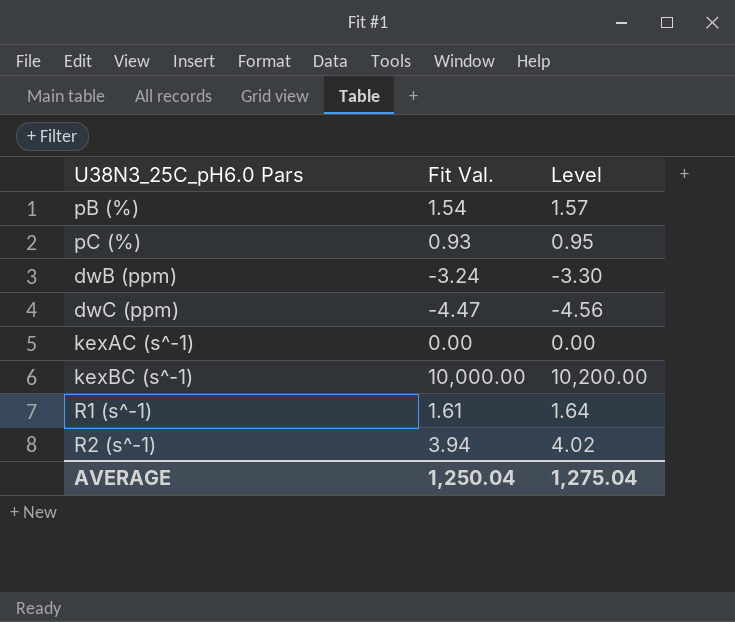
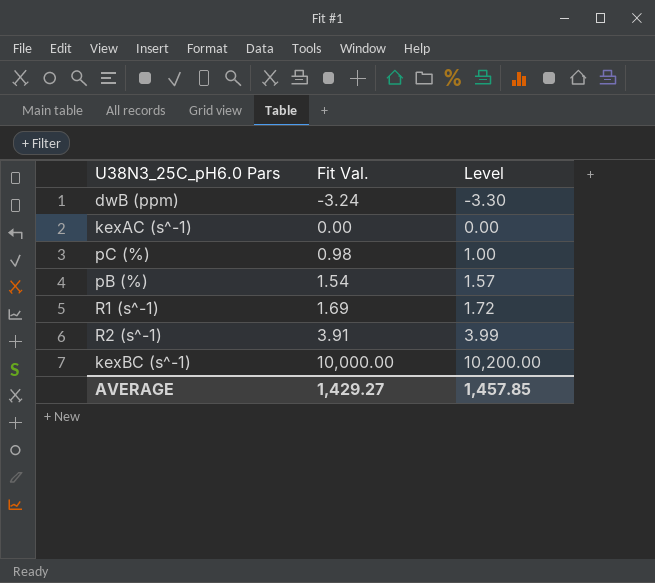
row order: none -> Fit Val. ascending
row dwC (ppm): -4.47 | -4.56 -> none
pC (%) | Fit Val.: 0.93 -> 0.98
pC (%) | Level: 0.95 -> 1.00
R1 (s^-1) | Fit Val.: 1.61 -> 1.69
R1 (s^-1) | Level: 1.64 -> 1.72
R2 (s^-1) | Fit Val.: 3.94 -> 3.91
R2 (s^-1) | Level: 4.02 -> 3.99
AVERAGE | Fit Val.: 1,250.04 -> 1,429.27
AVERAGE | Level: 1,275.04 -> 1,457.85

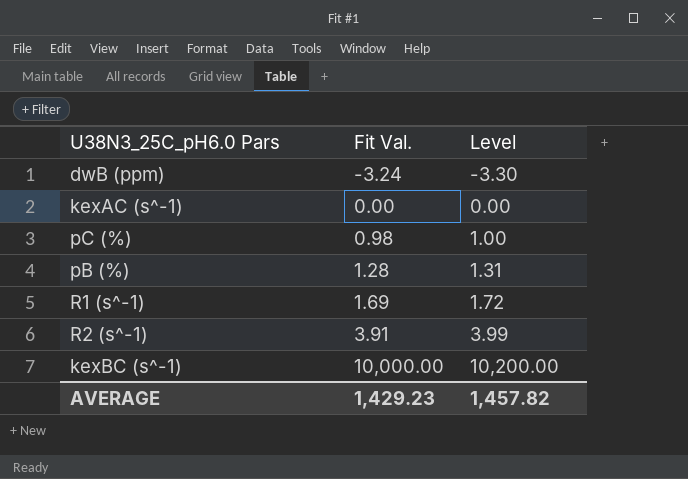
pB (%) | Fit Val.: 1.54 -> 1.28
pB (%) | Level: 1.57 -> 1.31
AVERAGE | Fit Val.: 1,429.27 -> 1,429.23
AVERAGE | Level: 1,457.85 -> 1,457.82

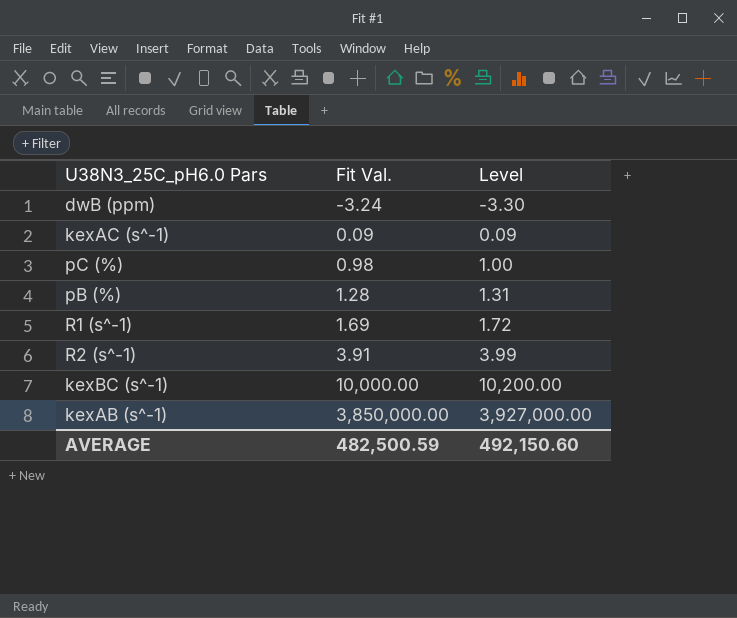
kexAC (s^-1) | Fit Val.: 0.00 -> 0.09
kexAC (s^-1) | Level: 0.00 -> 0.09
row kexAB (s^-1): none -> 3,850,000.00 | 3,927,000.00
AVERAGE | Fit Val.: 1,429.23 -> 482,500.59
AVERAGE | Level: 1,457.82 -> 492,150.60

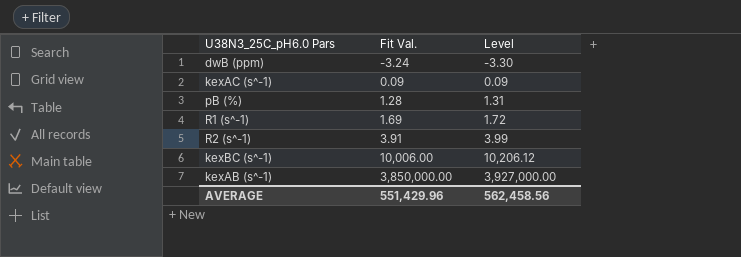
row pC (%): 0.98 | 1.00 -> none
kexBC (s^-1) | Fit Val.: 10,000.00 -> 10,006.00
kexBC (s^-1) | Level: 10,200.00 -> 10,206.12
AVERAGE | Fit Val.: 482,500.59 -> 551,429.96
AVERAGE | Level: 492,150.60 -> 562,458.56

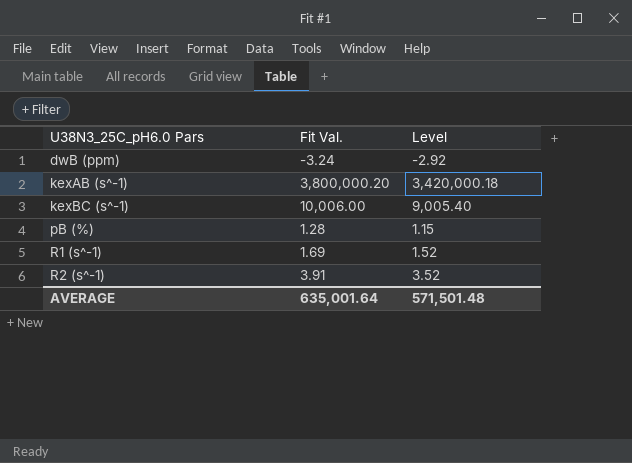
row order: Fit Val. ascending -> U38N3_25C_pH6.0 Pars ascending
column Level | formula: [Fit Val.] * 1.02 -> [Fit Val.] * 0.9
row kexAC (s^-1): 0.09 | 0.09 -> none
kexAB (s^-1) | Fit Val.: 3,850,000.00 -> 3,800,000.20
AVERAGE | Fit Val.: 551,429.96 -> 635,001.64
AVERAGE | Level: 562,458.56 -> 571,501.48

